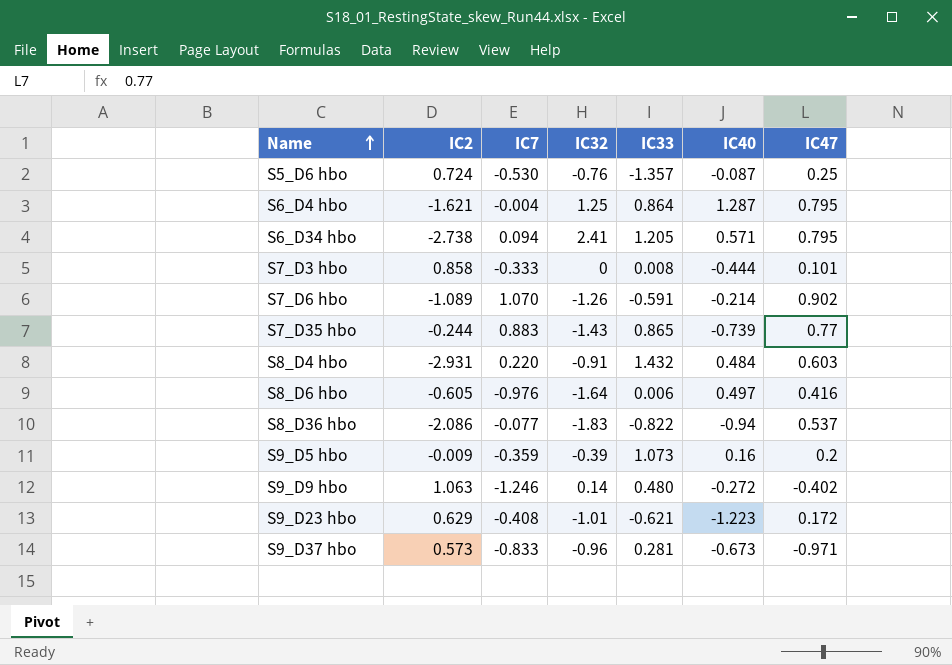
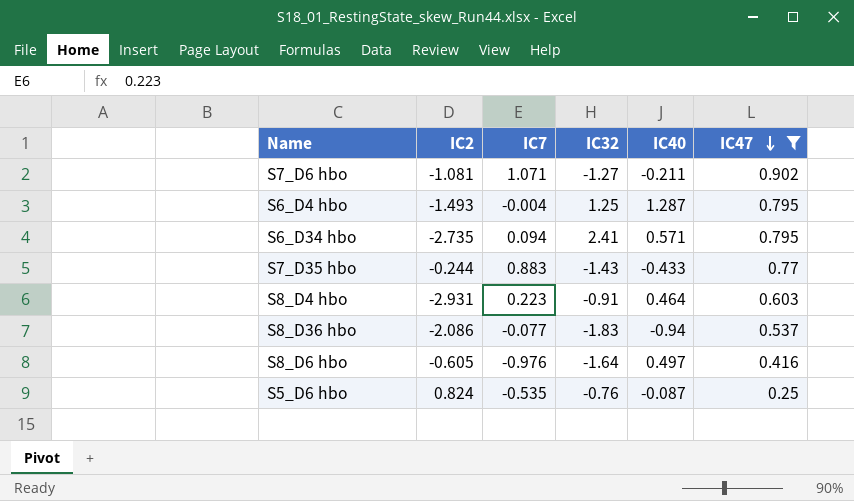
filter: none -> IC47 >= 0.25
row order: Name ascending -> IC47 descending
column IC33 | position: 5 -> none
S7_D6 hbo | IC2: -1.089 -> -1.081
S7_D6 hbo | IC7: 1.070 -> 1.071
S7_D6 hbo | IC32: -1.26 -> -1.27
S7_D6 hbo | IC40: -0.214 -> -0.211
S6_D4 hbo | IC2: -1.621 -> -1.493
S6_D34 hbo | IC2: -2.738 -> -2.735
S7_D35 hbo | IC40: -0.739 -> -0.433
S8_D4 hbo | IC7: 0.220 -> 0.223
S8_D4 hbo | IC40: 0.484 -> 0.464
S5_D6 hbo | IC2: 0.724 -> 0.824
S5_D6 hbo | IC7: -0.530 -> -0.535

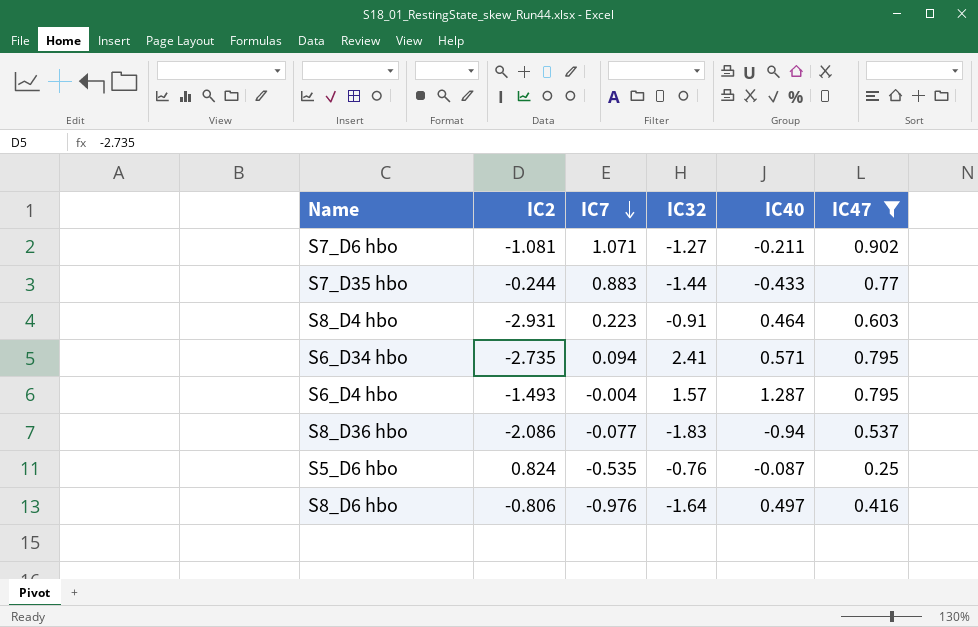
row order: IC47 descending -> IC7 descending
S7_D35 hbo | IC32: -1.43 -> -1.44
S6_D4 hbo | IC32: 1.25 -> 1.57
S8_D6 hbo | IC2: -0.605 -> -0.806

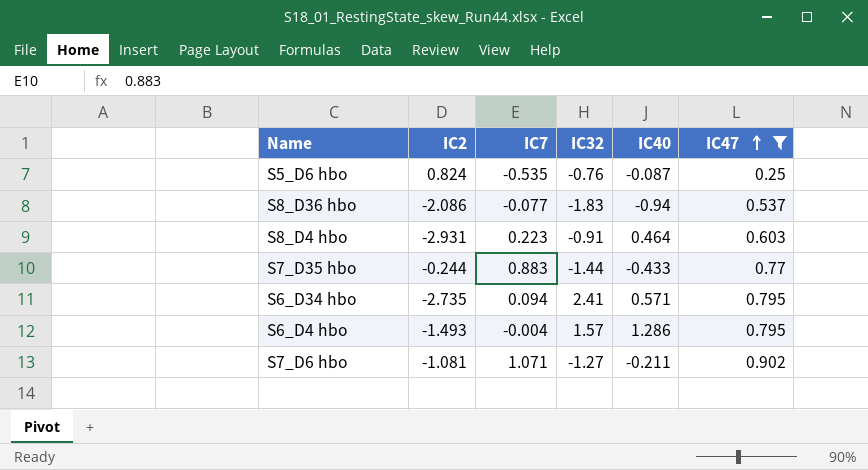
row order: IC7 descending -> IC47 ascending
row S8_D6 hbo: -0.806 | -0.976 | -1.64 | 0.497 | 0.416 -> none
S6_D4 hbo | IC40: 1.287 -> 1.286

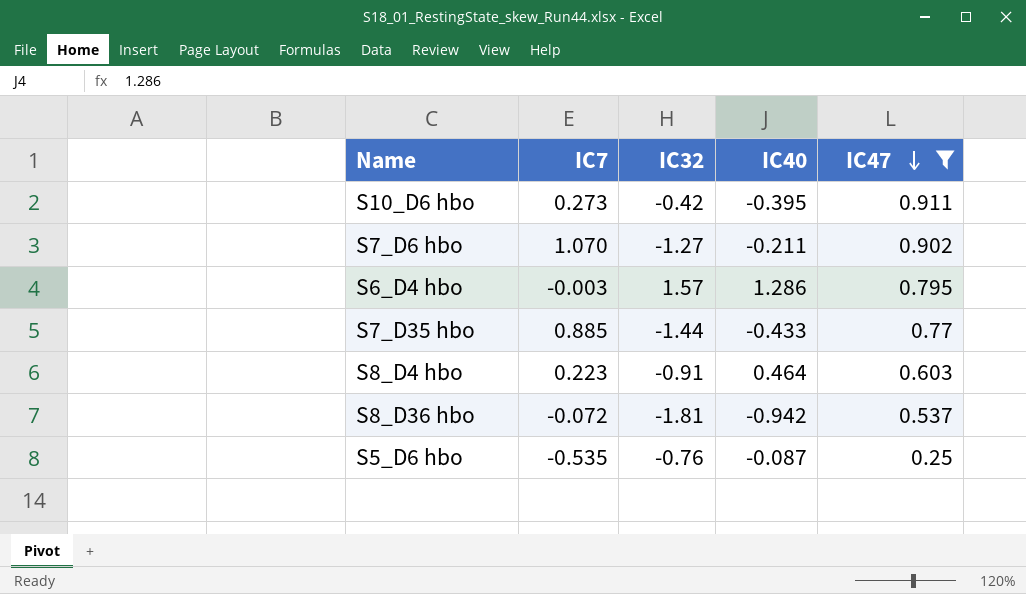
row order: IC47 ascending -> IC47 descending
column IC2 | position: 2 -> none
row S6_D34 hbo: -2.735 | 0.094 | 2.41 | 0.571 | 0.795 -> none
row S10_D6 hbo: none -> 0.273 | -0.42 | -0.395 | 0.911
S7_D6 hbo | IC7: 1.071 -> 1.070
S6_D4 hbo | IC7: -0.004 -> -0.003
S7_D35 hbo | IC7: 0.883 -> 0.885
S8_D36 hbo | IC7: -0.077 -> -0.072
S8_D36 hbo | IC32: -1.83 -> -1.81
S8_D36 hbo | IC40: -0.94 -> -0.942

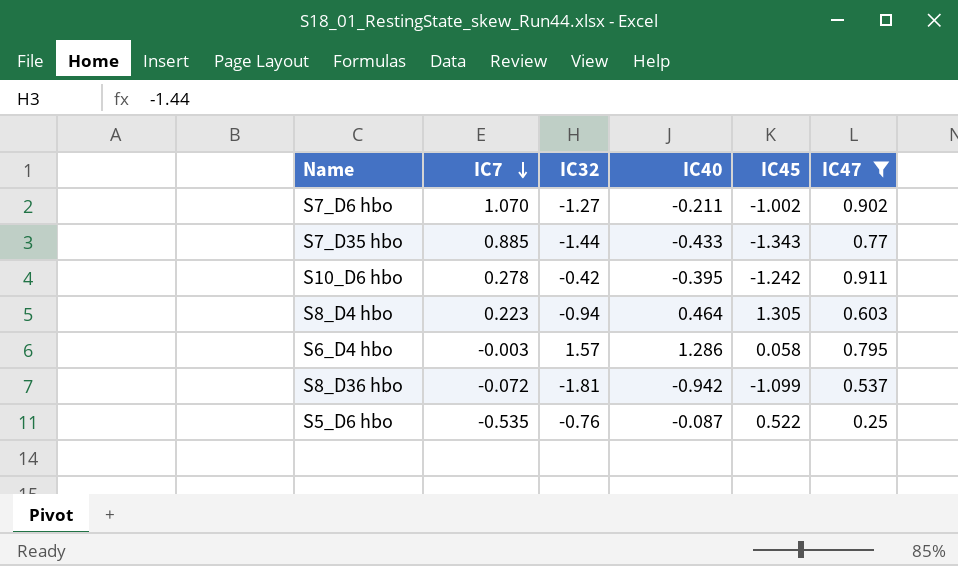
row order: IC47 descending -> IC7 descending
column IC45 | position: none -> 5
S10_D6 hbo | IC7: 0.273 -> 0.278
S8_D4 hbo | IC32: -0.91 -> -0.94

